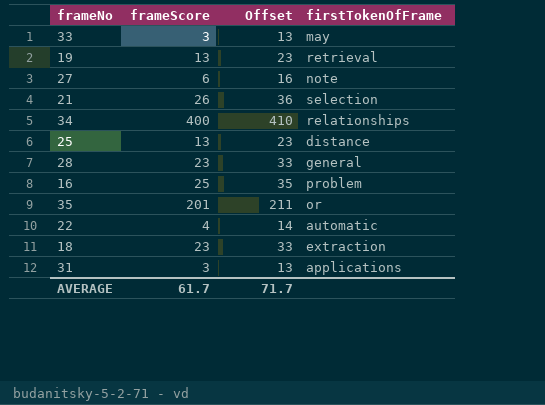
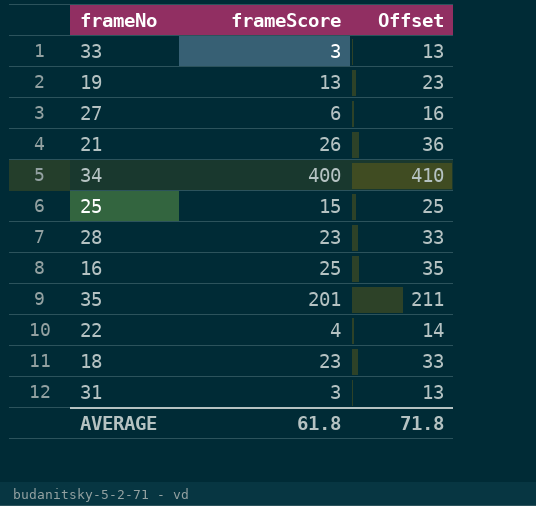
column firstTokenOfFrame | position: 4 -> none
25 | frameScore: 13 -> 15
25 | Offset: 23 -> 25
AVERAGE | frameScore: 61.7 -> 61.8
AVERAGE | Offset: 71.7 -> 71.8

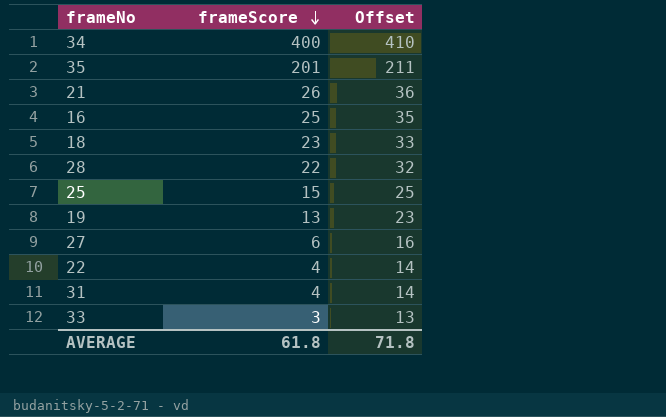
row order: none -> frameScore descending
28 | frameScore: 23 -> 22
28 | Offset: 33 -> 32
31 | frameScore: 3 -> 4
31 | Offset: 13 -> 14

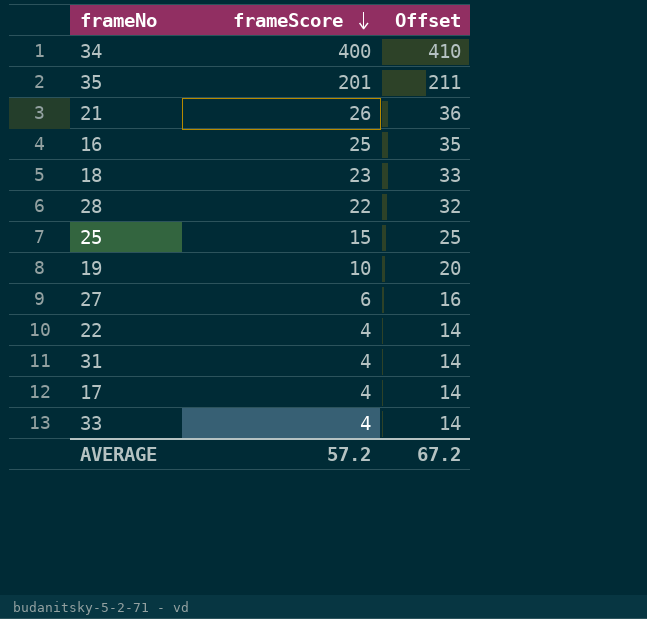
19 | frameScore: 13 -> 10
19 | Offset: 23 -> 20
row 17: none -> 4 | 14
33 | frameScore: 3 -> 4
33 | Offset: 13 -> 14
AVERAGE | frameScore: 61.8 -> 57.2
AVERAGE | Offset: 71.8 -> 67.2

